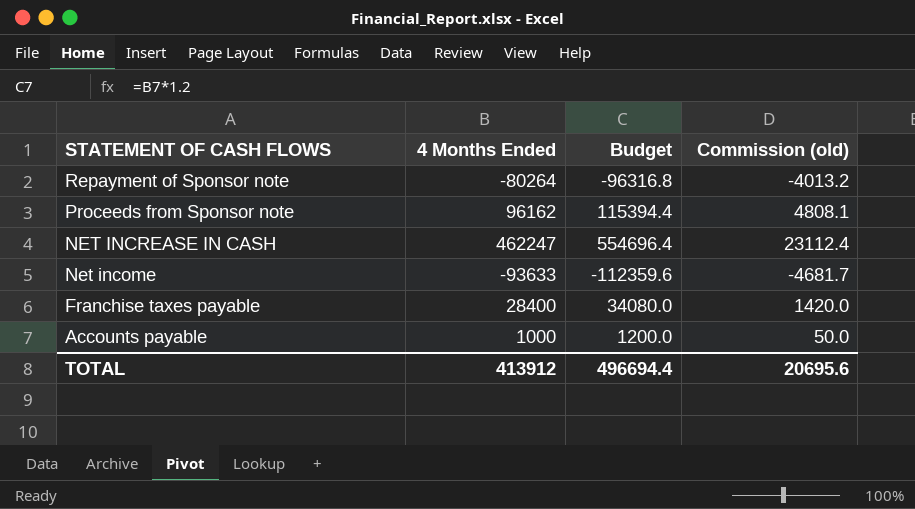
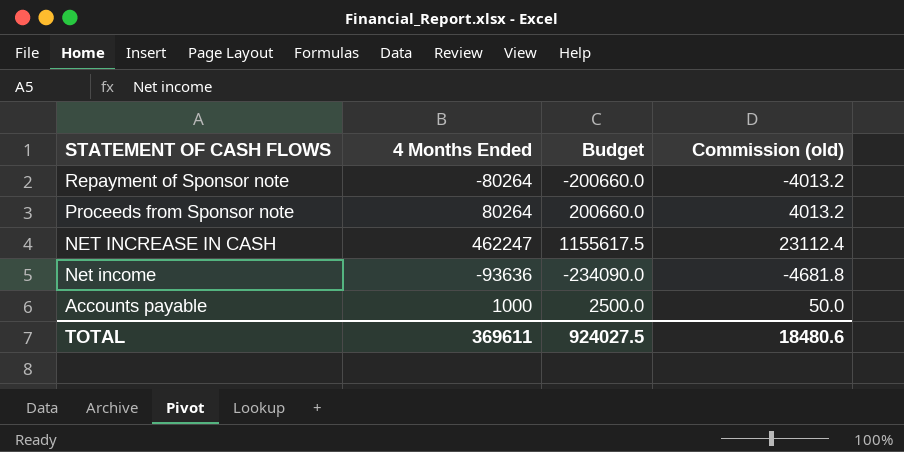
column Budget | formula: [4 Months Ended] * 1.2 -> [4 Months Ended] * 2.5
row Franchise taxes payable: 28400 | 34080.0 | 1420.0 -> none
Proceeds from Sponsor note | 4 Months Ended: 96162 -> 80264
Proceeds from Sponsor note | Commission (old): 4808.1 -> 4013.2
Net income | 4 Months Ended: -93633 -> -93636
Net income | Commission (old): -4681.7 -> -4681.8
TOTAL | 4 Months Ended: 413912 -> 369611
TOTAL | Budget: 496694.4 -> 924027.5
TOTAL | Commission (old): 20695.6 -> 18480.6

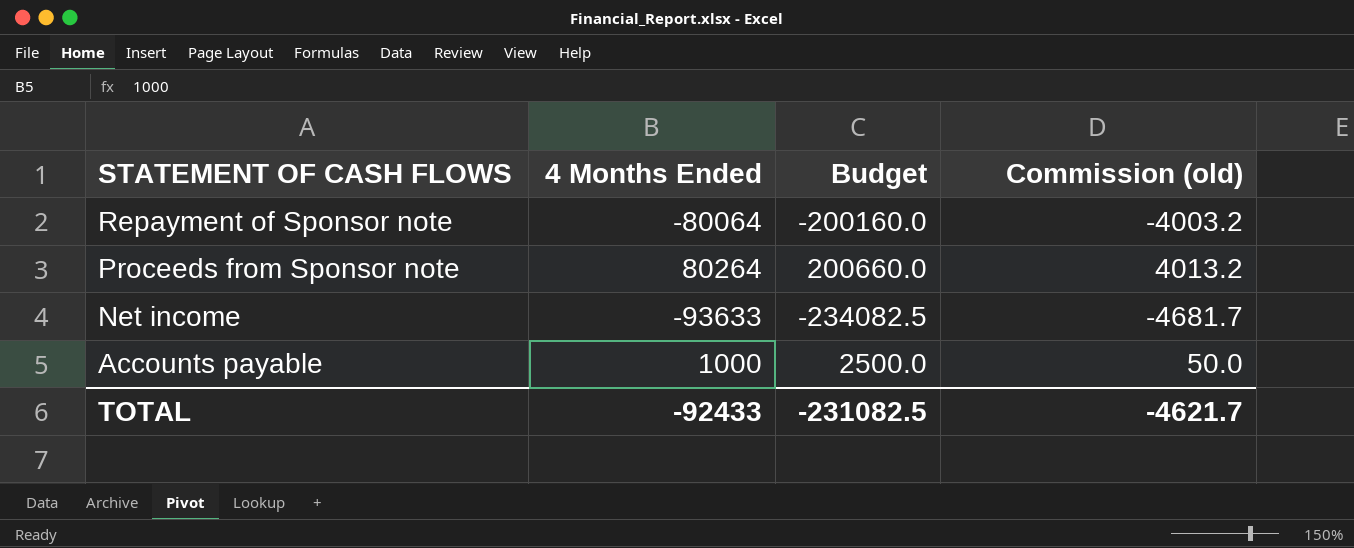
row NET INCREASE IN CASH: 462247 | 1155617.5 | 23112.4 -> none
Repayment of Sponsor note | 4 Months Ended: -80264 -> -80064
Repayment of Sponsor note | Budget: -200660.0 -> -200160.0
Repayment of Sponsor note | Commission (old): -4013.2 -> -4003.2
Net income | 4 Months Ended: -93636 -> -93633
Net income | Budget: -234090.0 -> -234082.5
Net income | Commission (old): -4681.8 -> -4681.7
TOTAL | 4 Months Ended: 369611 -> -92433
TOTAL | Budget: 924027.5 -> -231082.5
TOTAL | Commission (old): 18480.6 -> -4621.7

